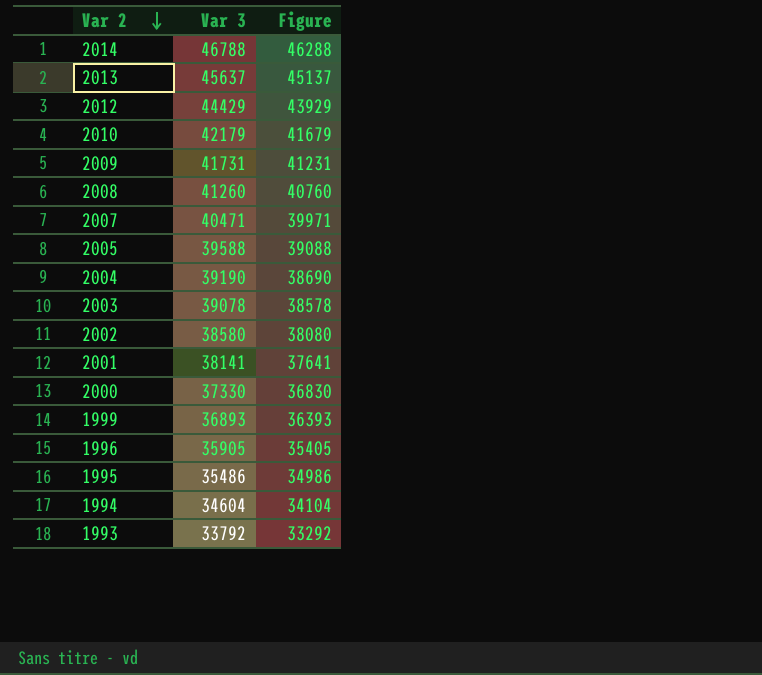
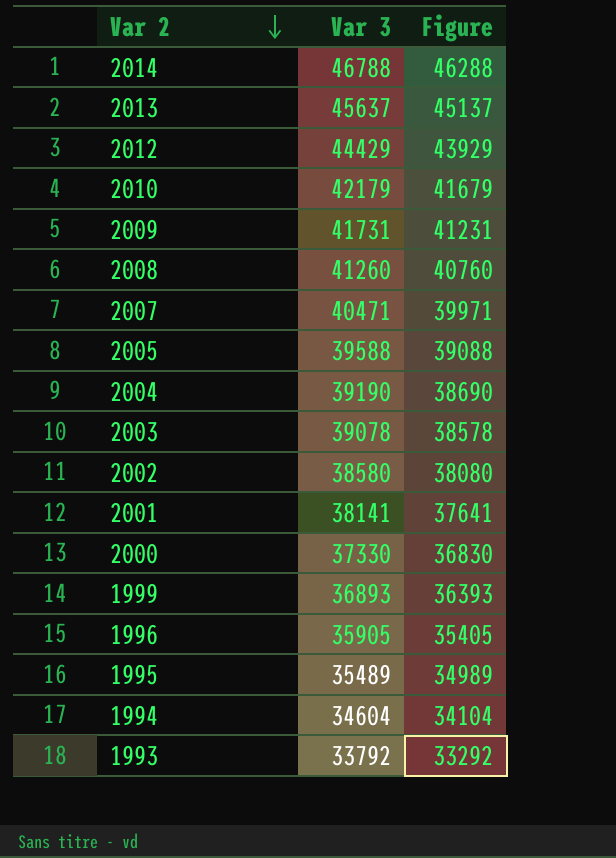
1995 | Var 3: 35486 -> 35489
1995 | Figure: 34986 -> 34989

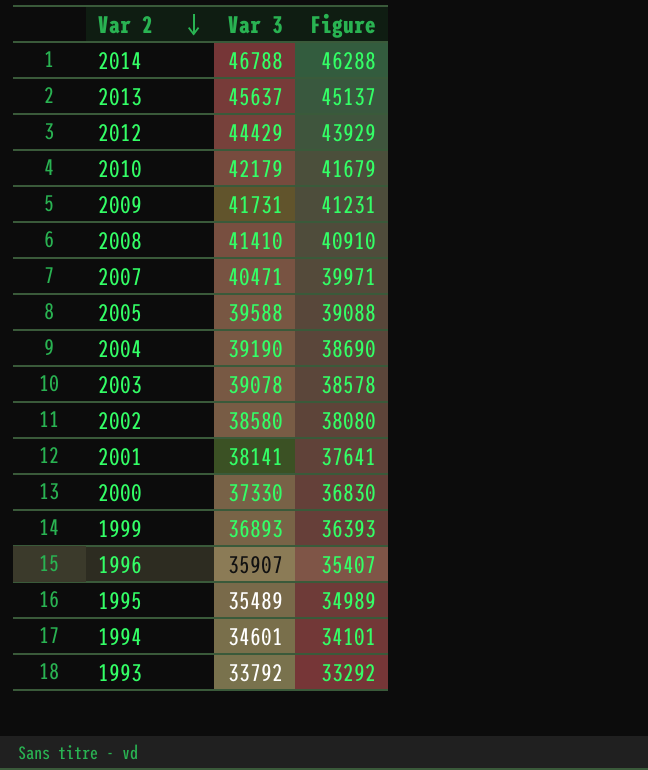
2008 | Var 3: 41260 -> 41410
2008 | Figure: 40760 -> 40910
1996 | Var 3: 35905 -> 35907
1996 | Figure: 35405 -> 35407
1994 | Var 3: 34604 -> 34601
1994 | Figure: 34104 -> 34101

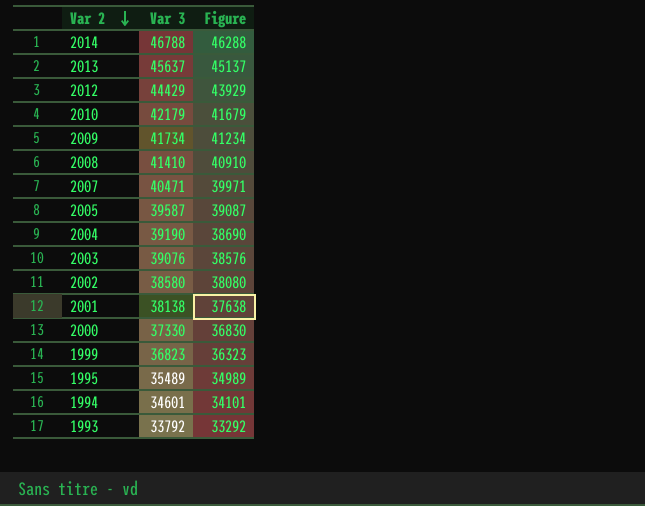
row 1996: 35907 | 35407 -> none
2009 | Var 3: 41731 -> 41734
2009 | Figure: 41231 -> 41234
2005 | Var 3: 39588 -> 39587
2005 | Figure: 39088 -> 39087
2003 | Var 3: 39078 -> 39076
2003 | Figure: 38578 -> 38576
2001 | Var 3: 38141 -> 38138
2001 | Figure: 37641 -> 37638
1999 | Var 3: 36893 -> 36823
1999 | Figure: 36393 -> 36323

